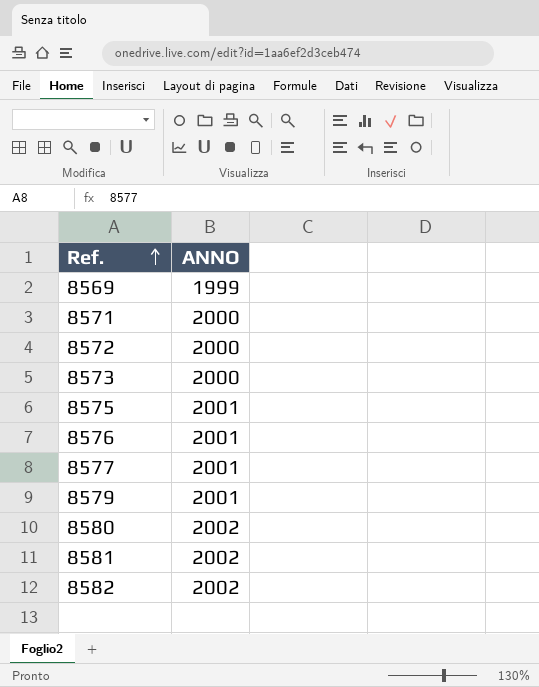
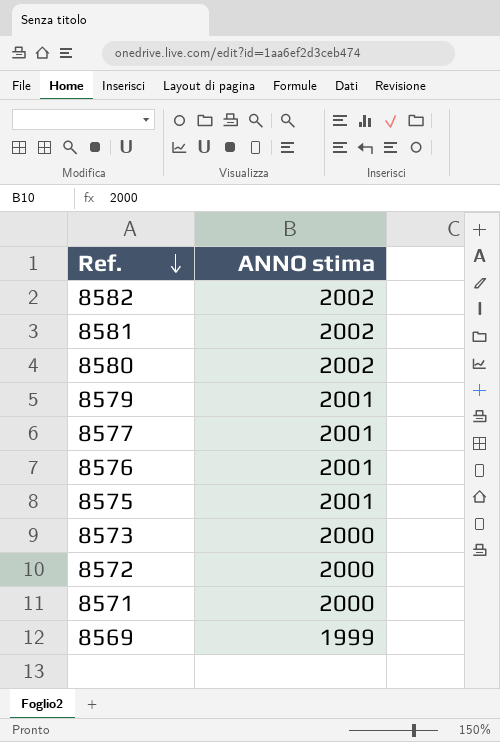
row order: Ref. ascending -> Ref. descending
column name: ANNO -> ANNO stima

